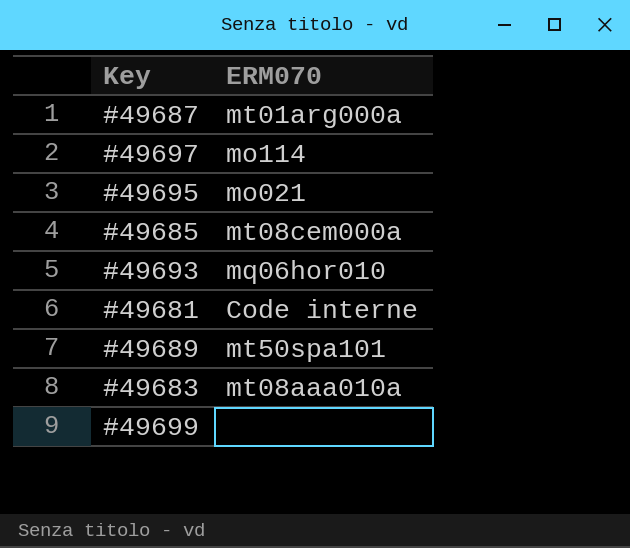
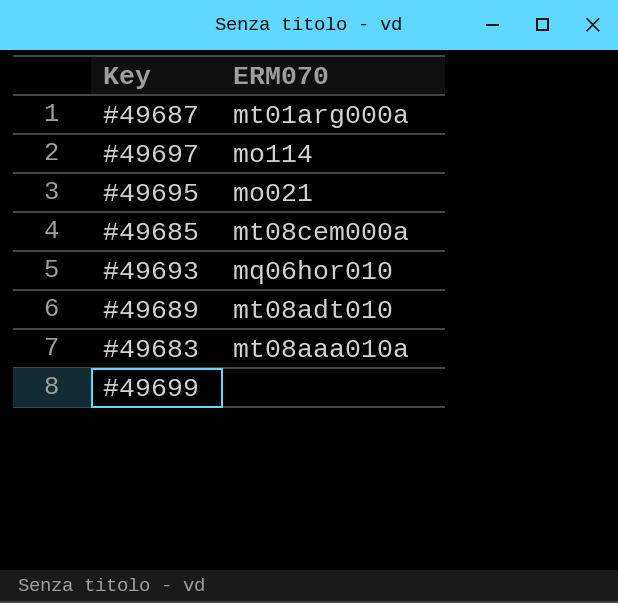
row #49681: Code interne -> none
#49689 | ERM070: mt50spa101 -> mt08adt010

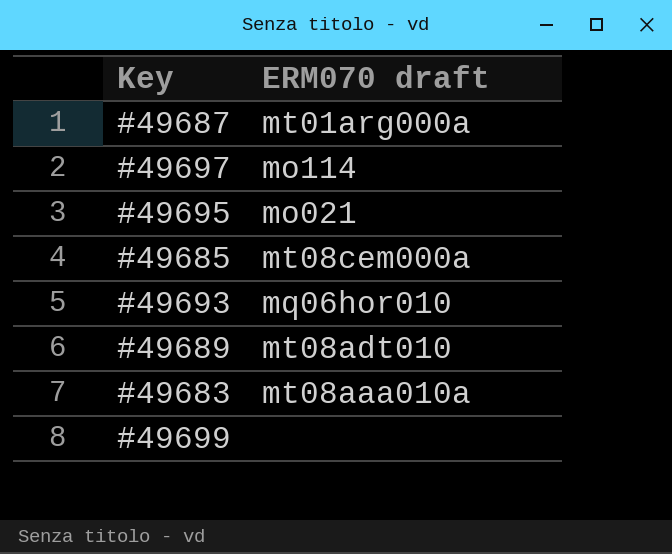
column name: ERM070 -> ERM070 draft

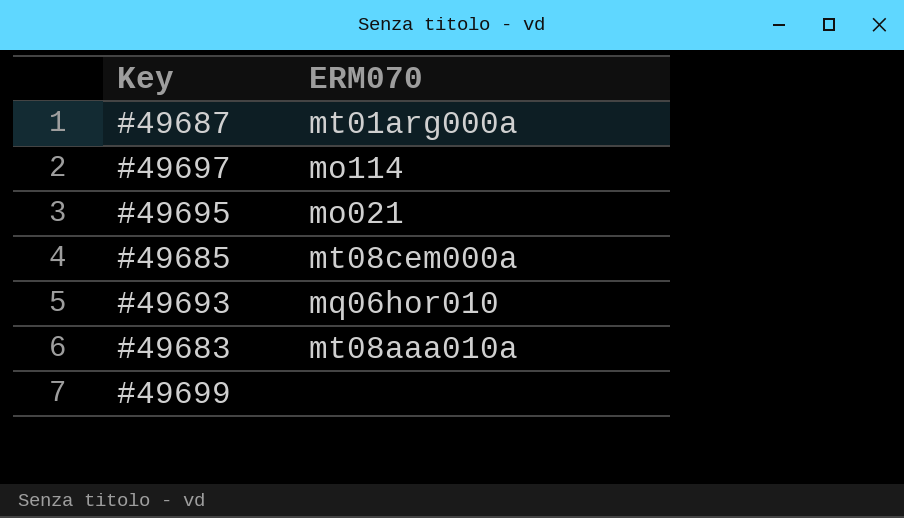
column name: ERM070 draft -> ERM070
row #49689: mt08adt010 -> none

